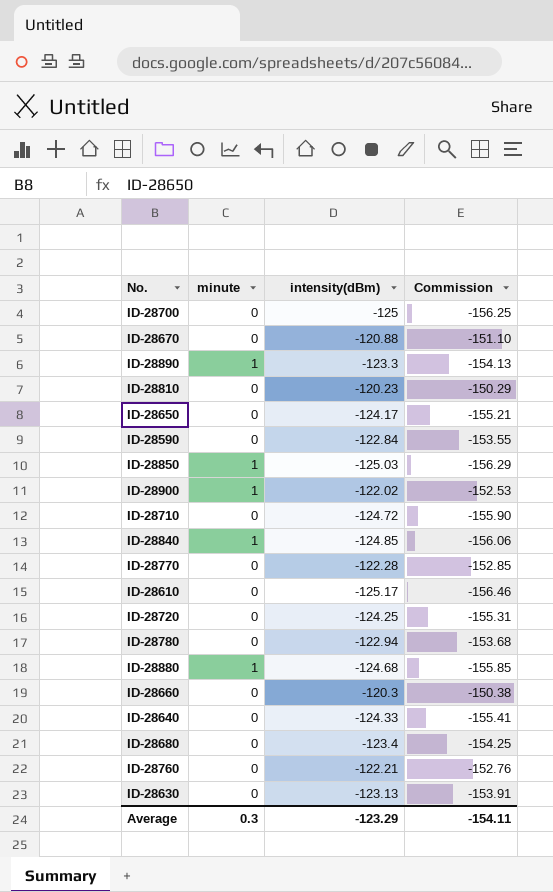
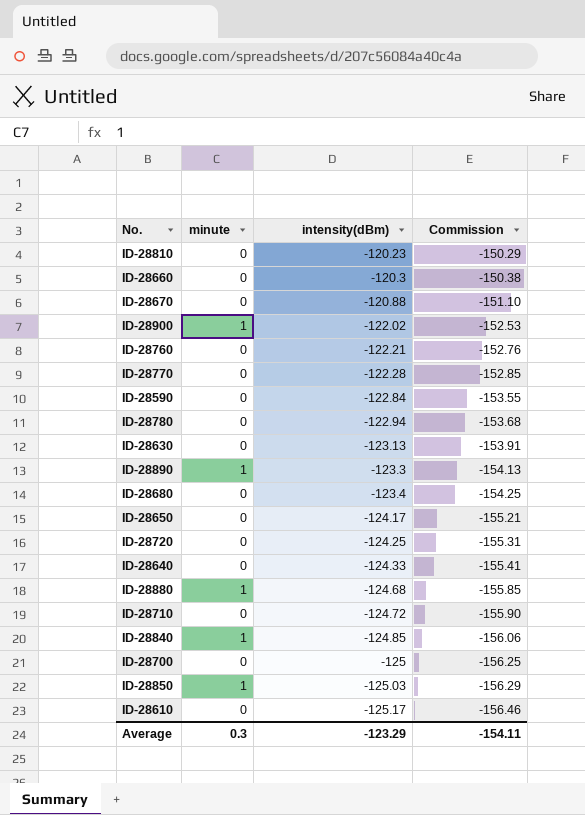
row order: none -> intensity(dBm) descending

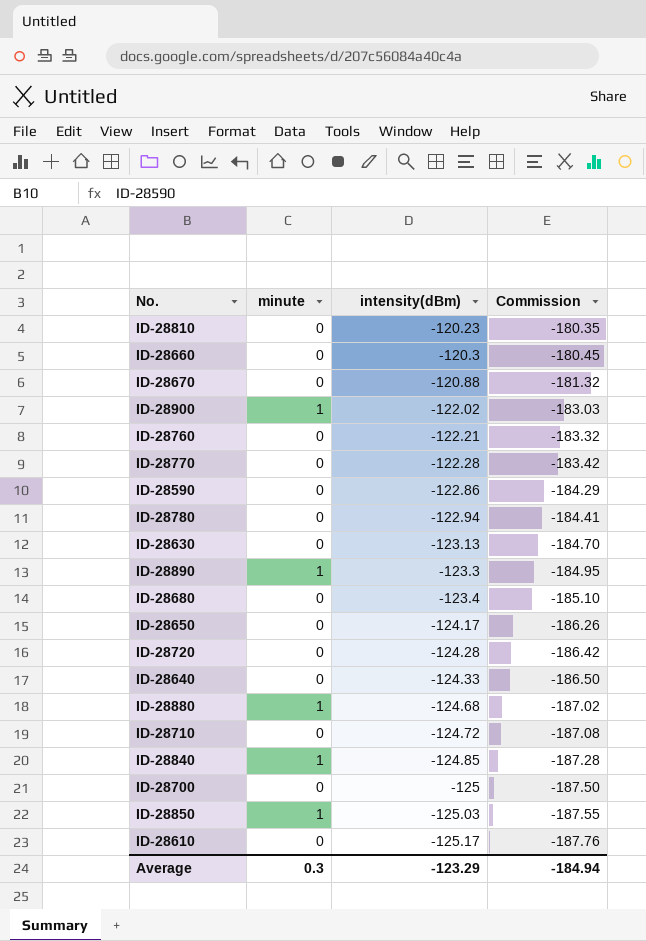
column Commission | formula: [intensity(dBm)] * 1.25 -> [intensity(dBm)] * 1.5
ID-28590 | intensity(dBm): -122.84 -> -122.86
ID-28720 | intensity(dBm): -124.25 -> -124.28
Average | Commission: -154.11 -> -184.94

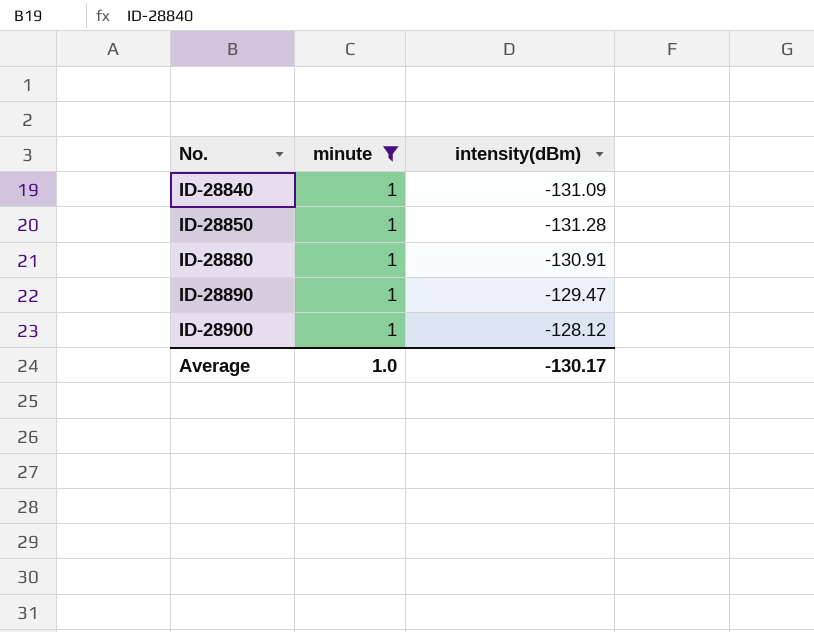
filter: none -> minute = 1
row order: intensity(dBm) descending -> No. ascending
column Commission | formula: [intensity(dBm)] * 1.5 -> none
ID-28840 | intensity(dBm): -124.85 -> -131.09
ID-28850 | intensity(dBm): -125.03 -> -131.28
ID-28880 | intensity(dBm): -124.68 -> -130.91
ID-28890 | intensity(dBm): -123.3 -> -129.47
ID-28900 | intensity(dBm): -122.02 -> -128.12
Average | minute: 0.3 -> 1.0
Average | intensity(dBm): -123.29 -> -130.17

